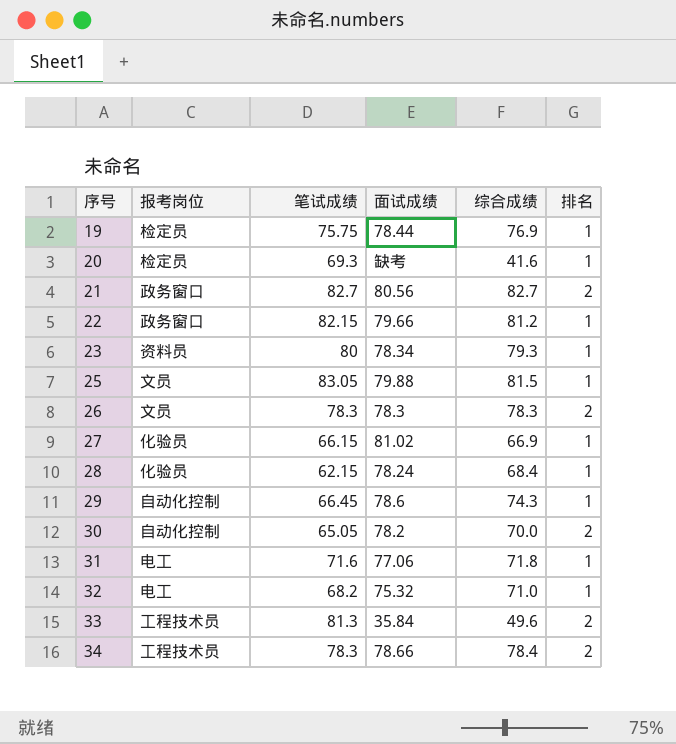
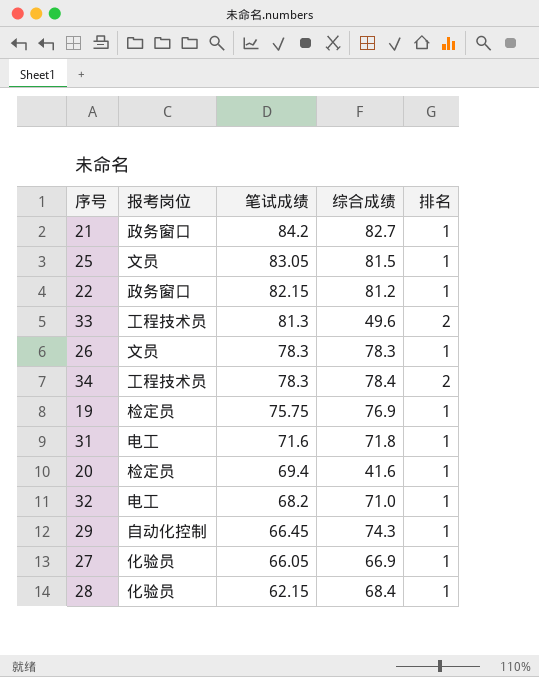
row order: 序号 ascending -> 笔试成绩 descending
column 面试成绩 | position: 4 -> none
row 23: 资料员 | 80 | 78.34 | 79.3 | 1 -> none
row 30: 自动化控制 | 65.05 | 78.2 | 70.0 | 2 -> none
21 | 笔试成绩: 82.7 -> 84.2
21 | 排名: 2 -> 1
26 | 排名: 2 -> 1
20 | 笔试成绩: 69.3 -> 69.4
27 | 笔试成绩: 66.15 -> 66.05

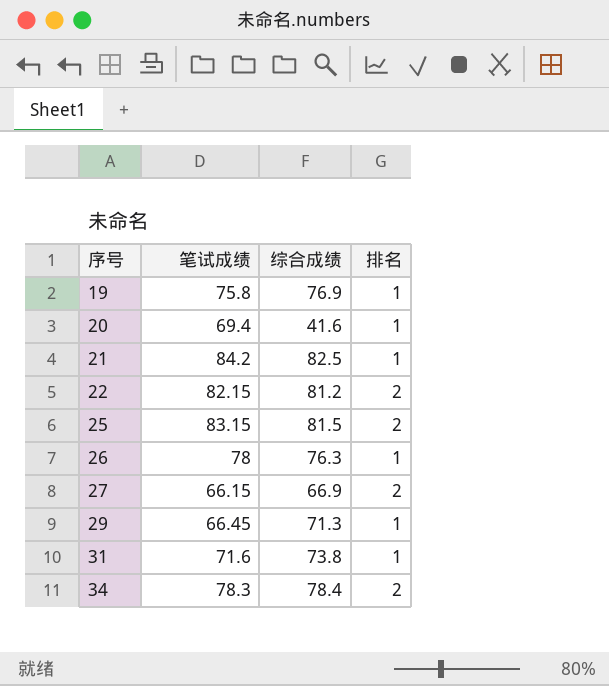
row order: 笔试成绩 descending -> 序号 ascending
column 报考岗位 | position: 2 -> none
row 33: 工程技术员 | 81.3 | 49.6 | 2 -> none
row 32: 电工 | 68.2 | 71.0 | 1 -> none
row 28: 化验员 | 62.15 | 68.4 | 1 -> none
19 | 笔试成绩: 75.75 -> 75.8
21 | 综合成绩: 82.7 -> 82.5
22 | 排名: 1 -> 2
25 | 笔试成绩: 83.05 -> 83.15
25 | 排名: 1 -> 2
26 | 笔试成绩: 78.3 -> 78
26 | 综合成绩: 78.3 -> 76.3
27 | 笔试成绩: 66.05 -> 66.15
27 | 排名: 1 -> 2
29 | 综合成绩: 74.3 -> 71.3
31 | 综合成绩: 71.8 -> 73.8

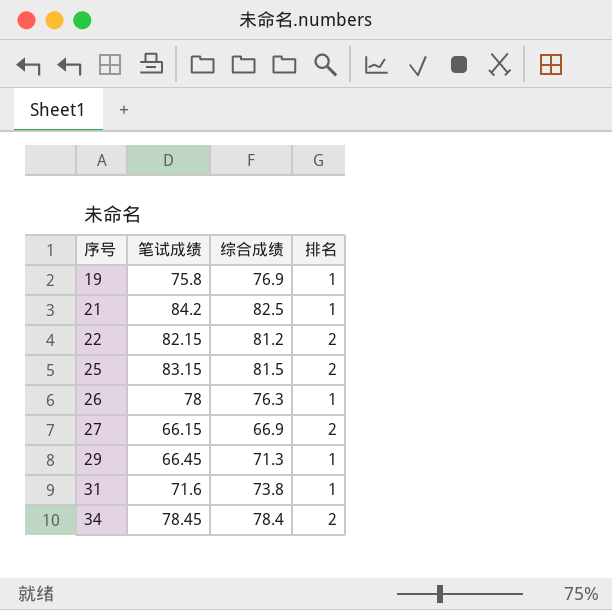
row 20: 69.4 | 41.6 | 1 -> none
34 | 笔试成绩: 78.3 -> 78.45

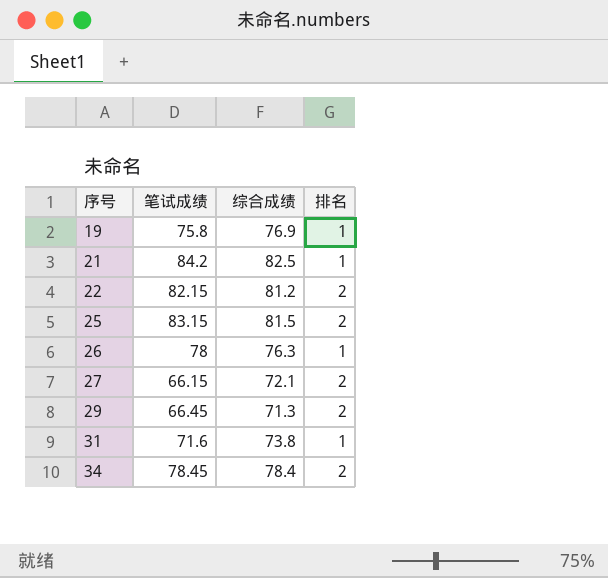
27 | 综合成绩: 66.9 -> 72.1
29 | 排名: 1 -> 2

